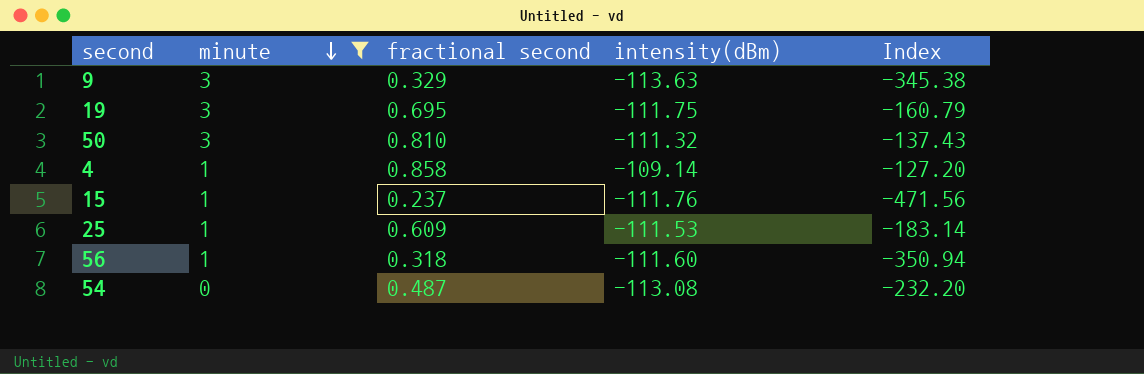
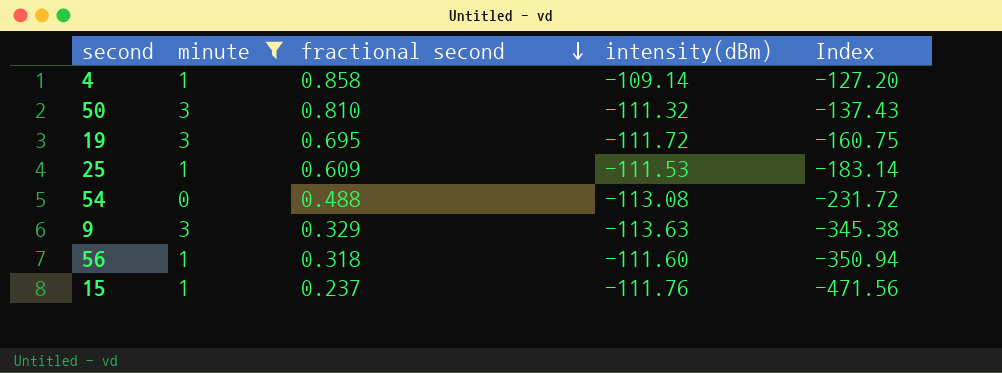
row order: minute descending -> fractional second descending
19 | intensity(dBm): -111.75 -> -111.72
19 | Index: -160.79 -> -160.75
54 | fractional second: 0.487 -> 0.488
54 | Index: -232.20 -> -231.72

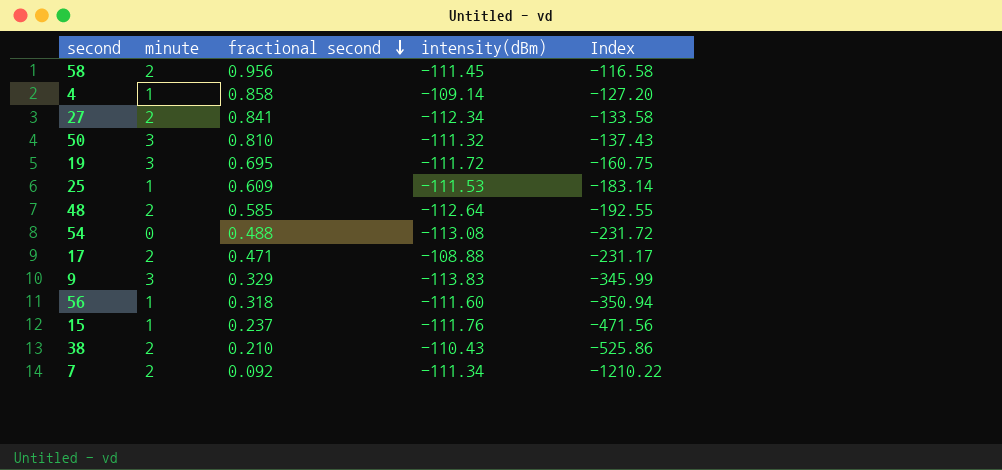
filter: minute != 2 -> none
9 | intensity(dBm): -113.63 -> -113.83
9 | Index: -345.38 -> -345.99

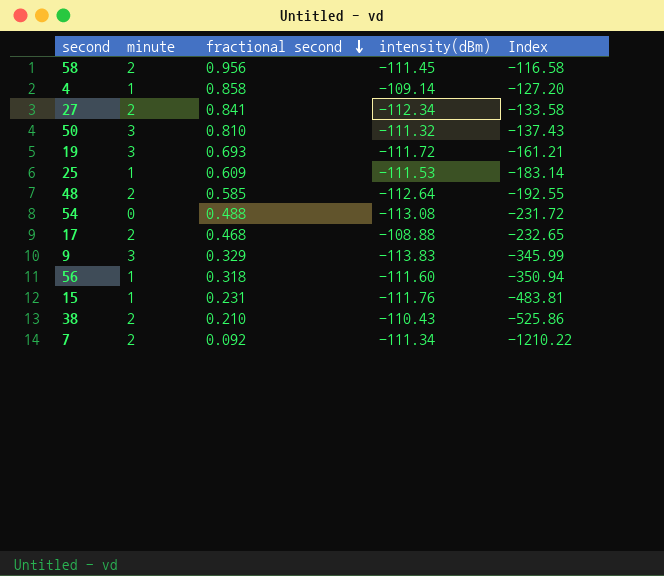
19 | fractional second: 0.695 -> 0.693
19 | Index: -160.75 -> -161.21
17 | fractional second: 0.471 -> 0.468
17 | Index: -231.17 -> -232.65
15 | fractional second: 0.237 -> 0.231
15 | Index: -471.56 -> -483.81

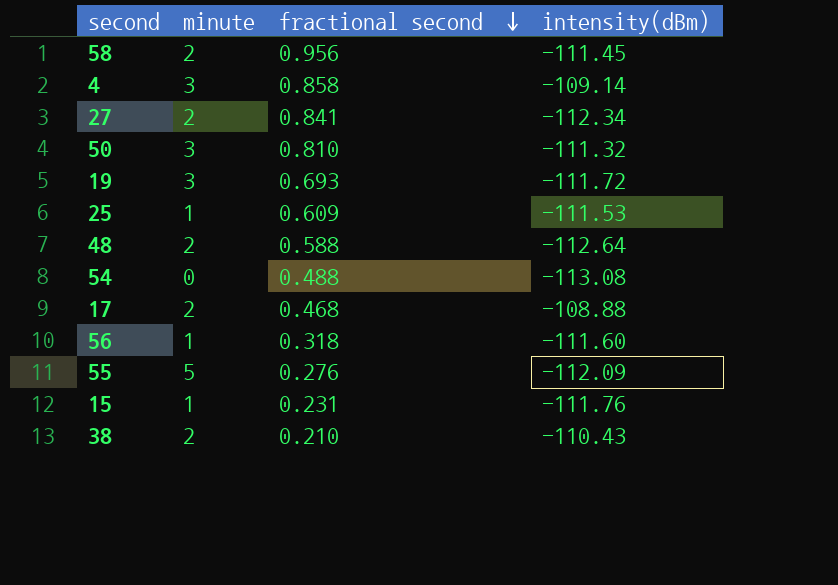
column Index | formula: [intensity(dBm)] / [fractional second] -> none
row 9: 3 | 0.329 | -113.83 | -345.99 -> none
row 7: 2 | 0.092 | -111.34 | -1210.22 -> none
4 | minute: 1 -> 3
48 | fractional second: 0.585 -> 0.588
row 55: none -> 5 | 0.276 | -112.09

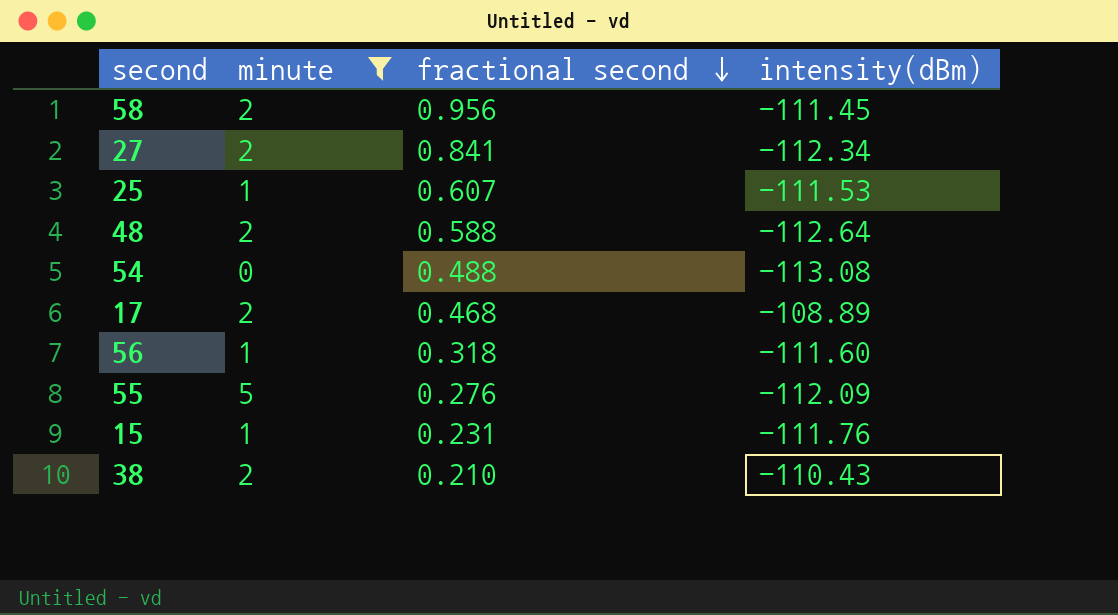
filter: none -> minute != 3
25 | fractional second: 0.609 -> 0.607
17 | intensity(dBm): -108.88 -> -108.89

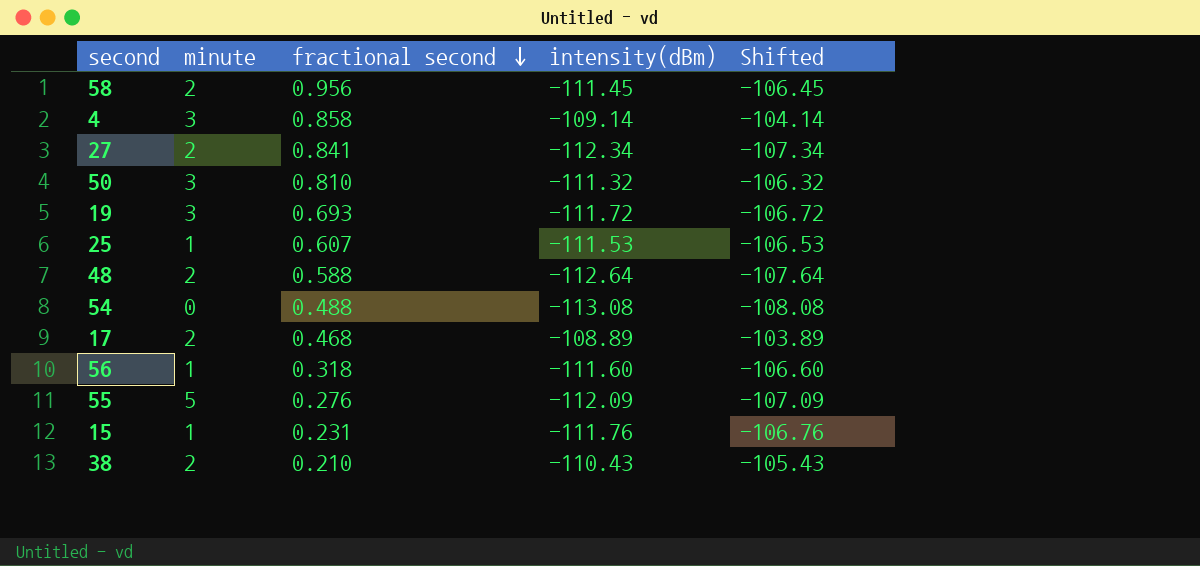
filter: minute != 3 -> none
column Shifted | formula: none -> [intensity(dBm)] + 5

